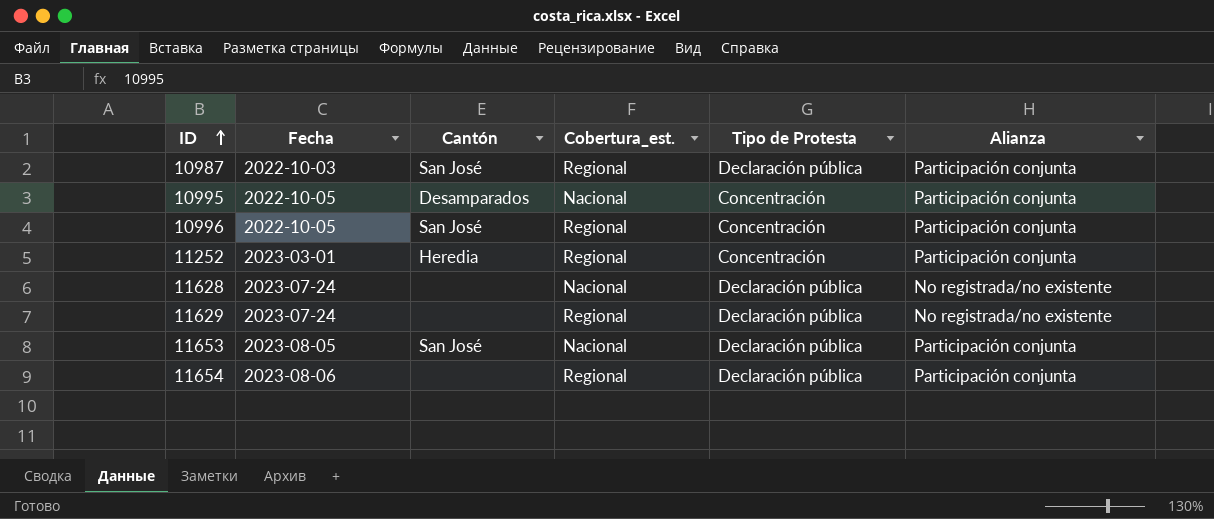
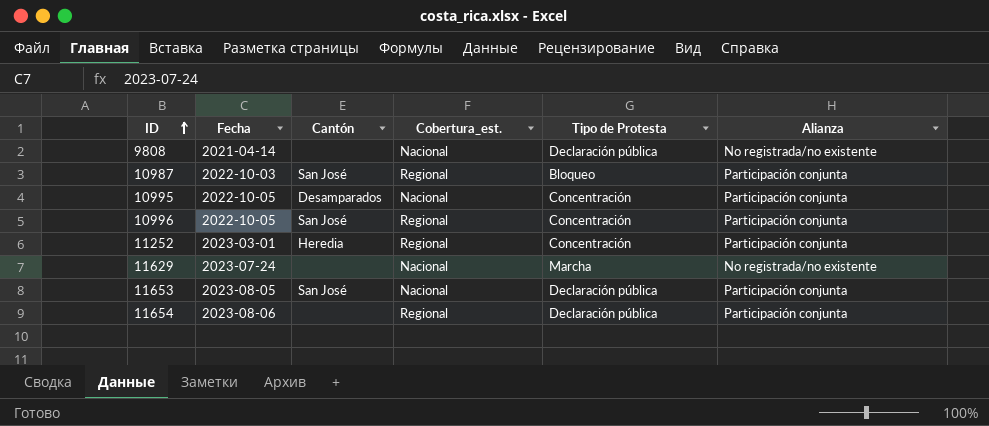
row 11628: 2023-07-24 | none | Nacional | Declaración pública | No registrada/no existente -> none
row 9808: none -> 2021-04-14 | none | Nacional | Declaración pública | No registrada/no existente
10987 | Tipo de Protesta: Declaración pública -> Bloqueo
11629 | Cobertura_est.: Regional -> Nacional
11629 | Tipo de Protesta: Declaración pública -> Marcha

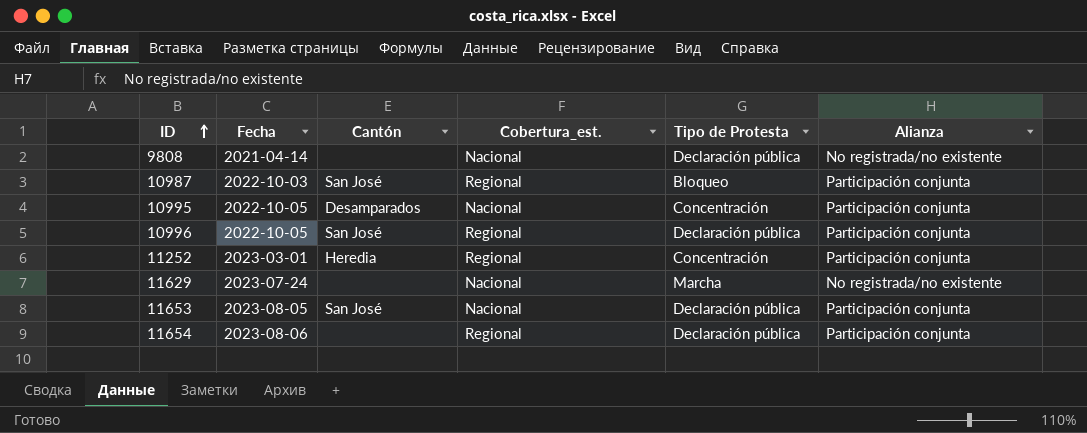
10996 | Tipo de Protesta: Concentración -> Declaración pública

